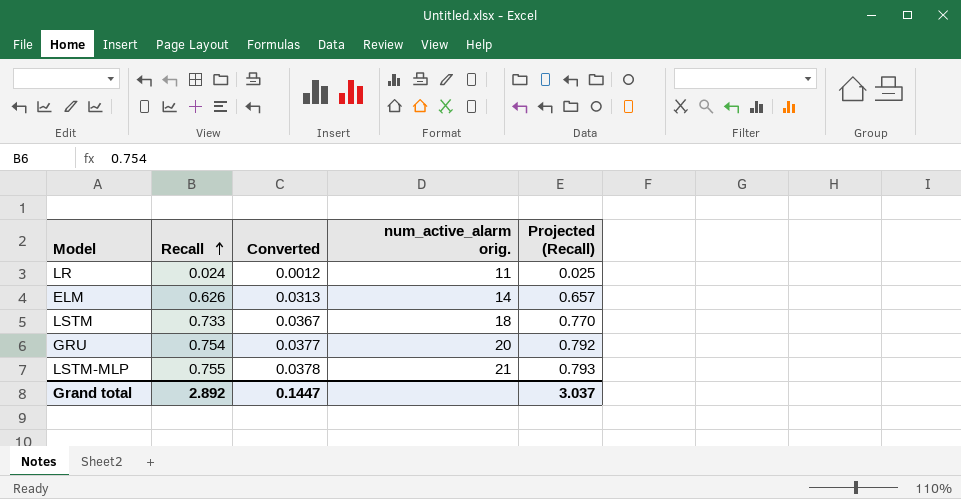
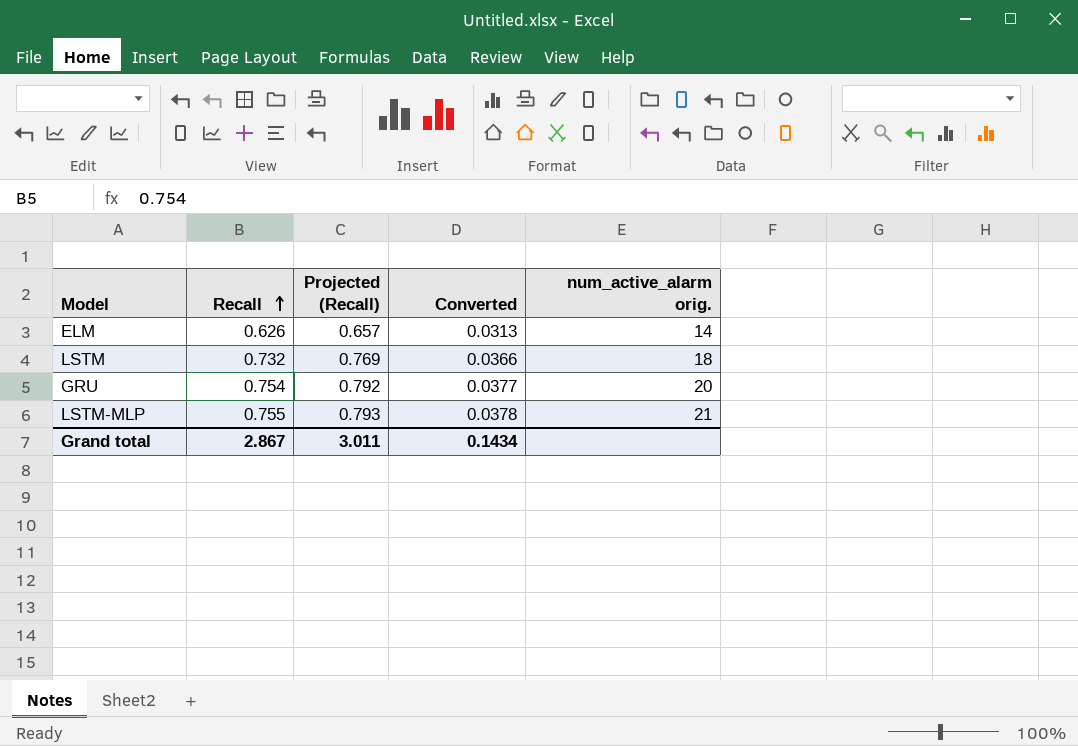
column Projected (Recall) | position: 5 -> 3
row LR: 0.024 | 0.0012 | 11 | 0.025 -> none
LSTM | Recall: 0.733 -> 0.732
LSTM | Projected (Recall): 0.770 -> 0.769
LSTM | Converted: 0.0367 -> 0.0366
Grand total | Recall: 2.892 -> 2.867
Grand total | Projected (Recall): 3.037 -> 3.011
Grand total | Converted: 0.1447 -> 0.1434

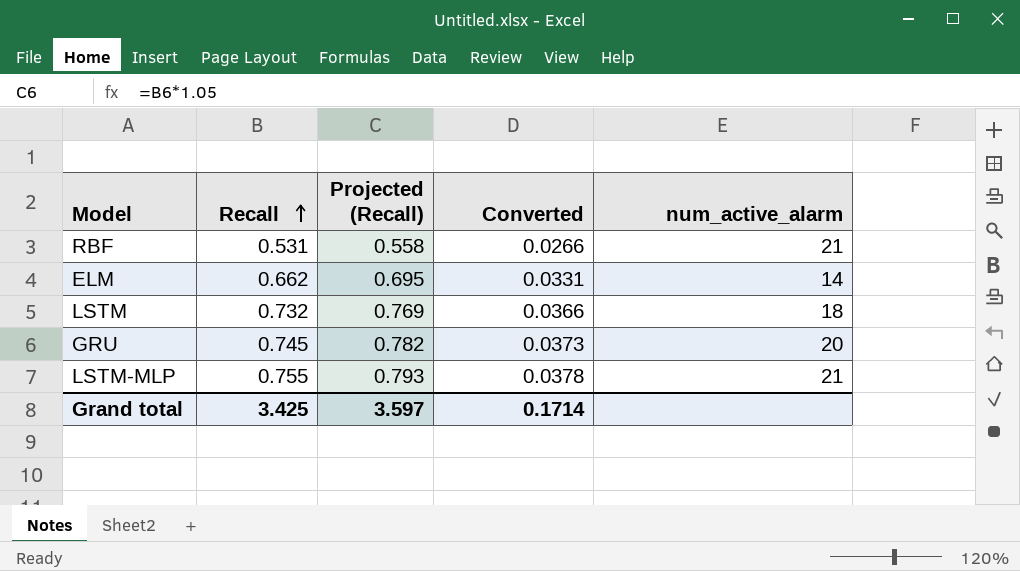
column name: num_active_alarm orig. -> num_active_alarm
row RBF: none -> 0.531 | 0.558 | 0.0266 | 21
ELM | Recall: 0.626 -> 0.662
ELM | Projected (Recall): 0.657 -> 0.695
ELM | Converted: 0.0313 -> 0.0331
GRU | Recall: 0.754 -> 0.745
GRU | Projected (Recall): 0.792 -> 0.782
GRU | Converted: 0.0377 -> 0.0373
Grand total | Recall: 2.867 -> 3.425
Grand total | Projected (Recall): 3.011 -> 3.597
Grand total | Converted: 0.1434 -> 0.1714

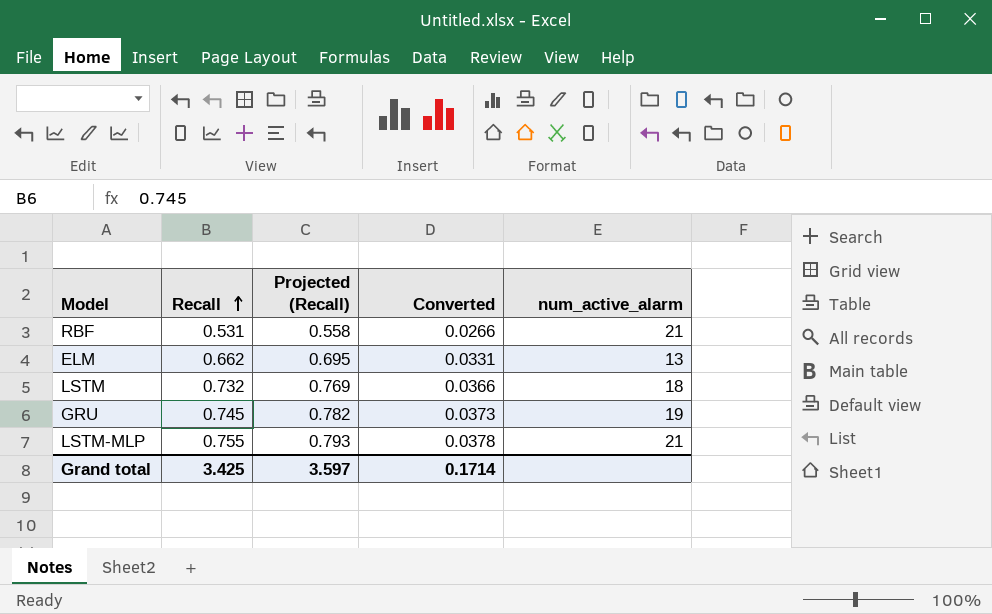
ELM | num_active_alarm: 14 -> 13
GRU | num_active_alarm: 20 -> 19

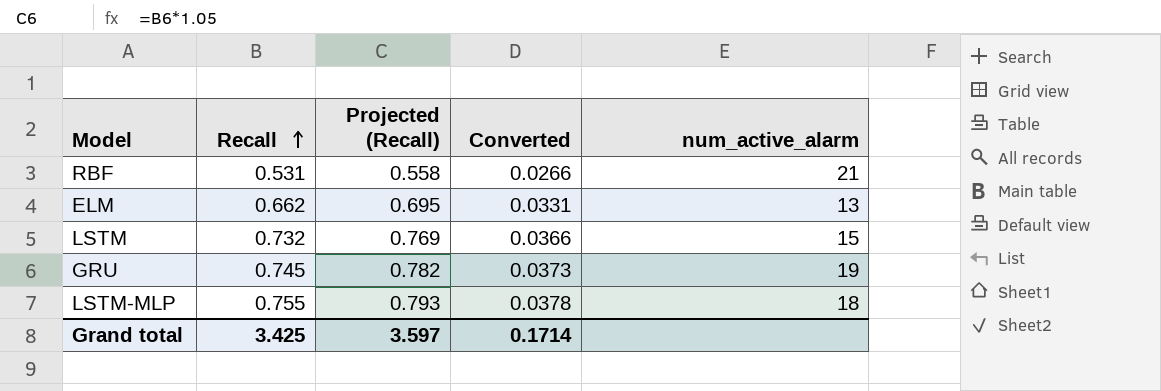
LSTM | num_active_alarm: 18 -> 15
LSTM-MLP | num_active_alarm: 21 -> 18

